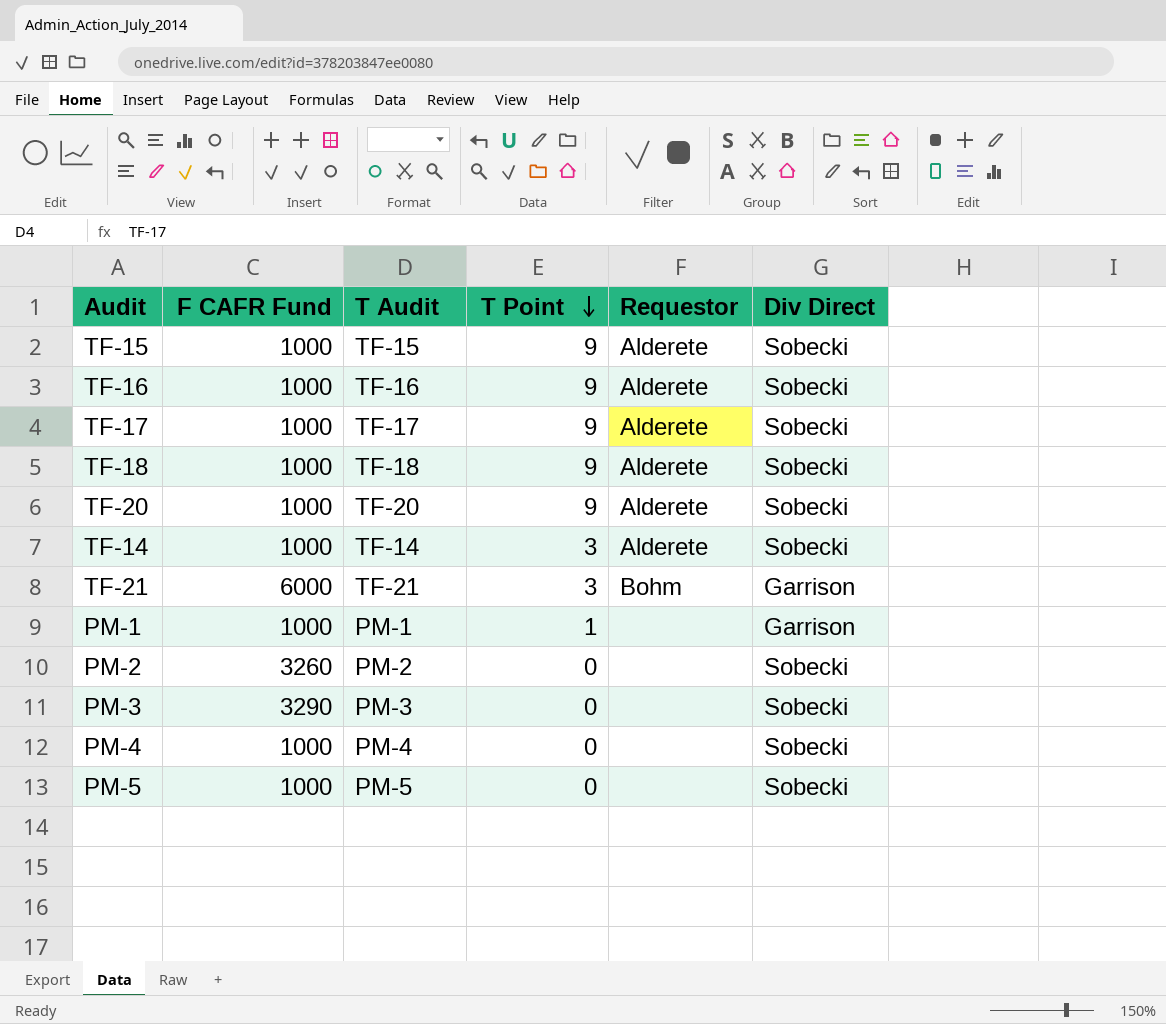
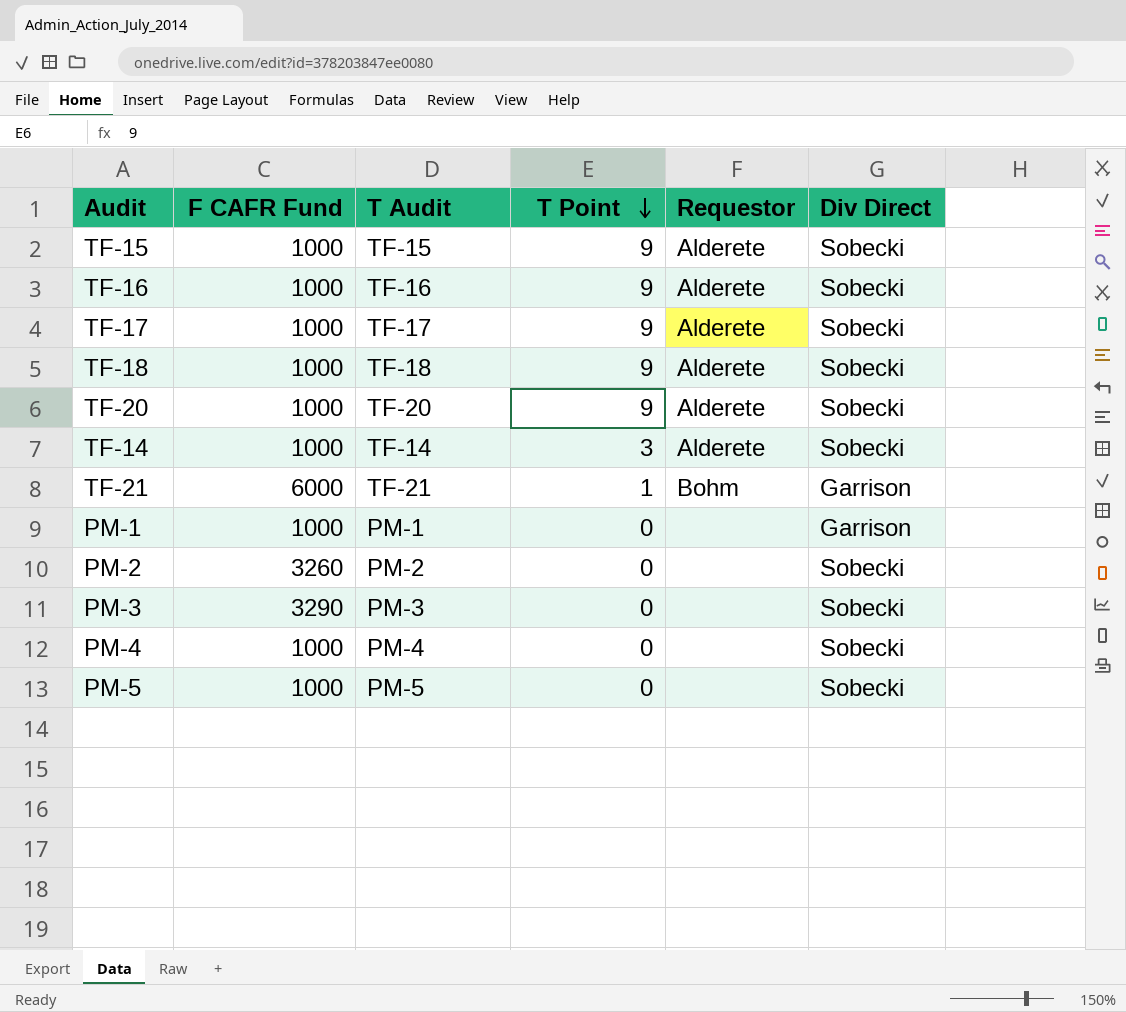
TF-21 | T Point: 3 -> 1
PM-1 | T Point: 1 -> 0

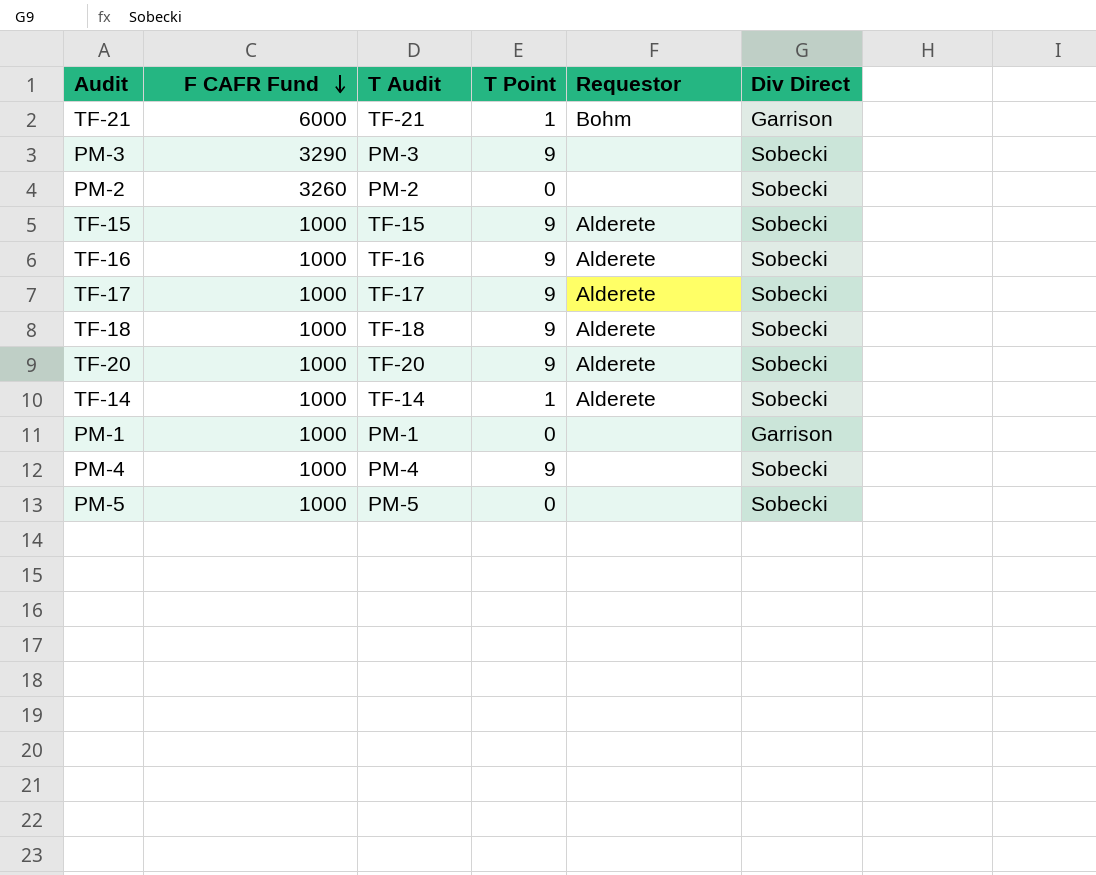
row order: T Point descending -> F CAFR Fund descending
PM-3 | T Point: 0 -> 9
TF-14 | T Point: 3 -> 1
PM-4 | T Point: 0 -> 9

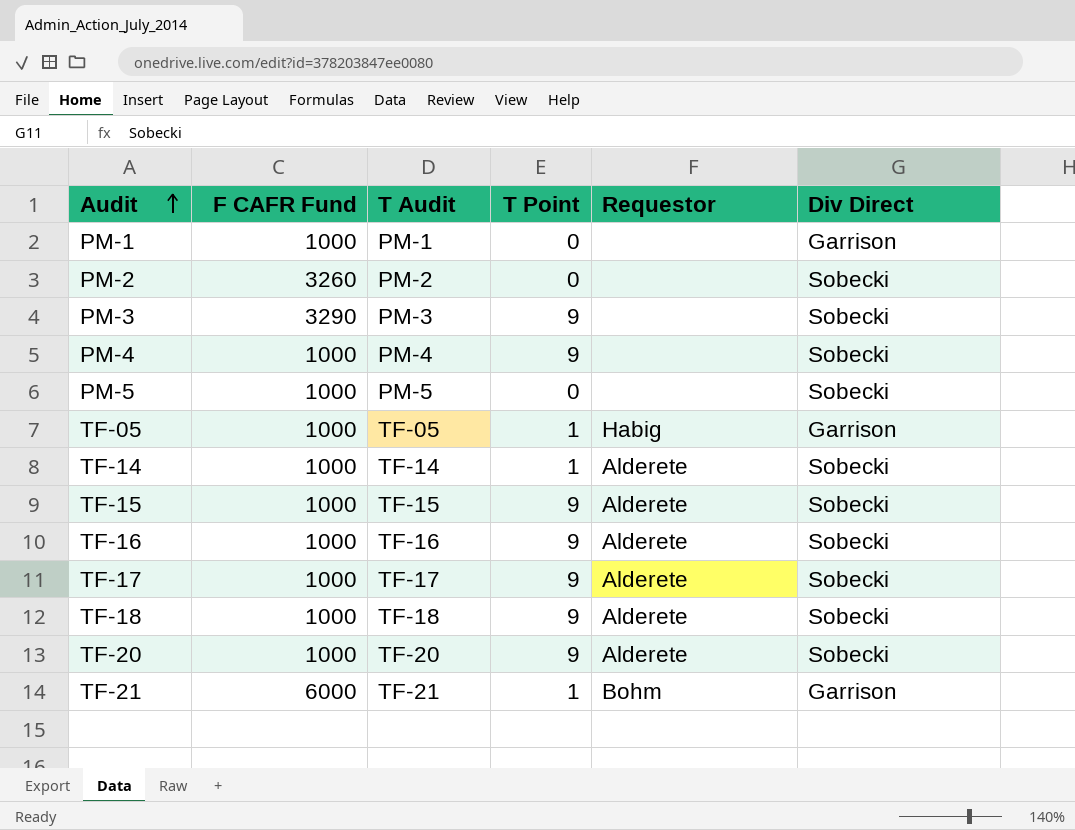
row order: F CAFR Fund descending -> Audit ascending
row TF-05: none -> 1000 | TF-05 | 1 | Habig | Garrison

